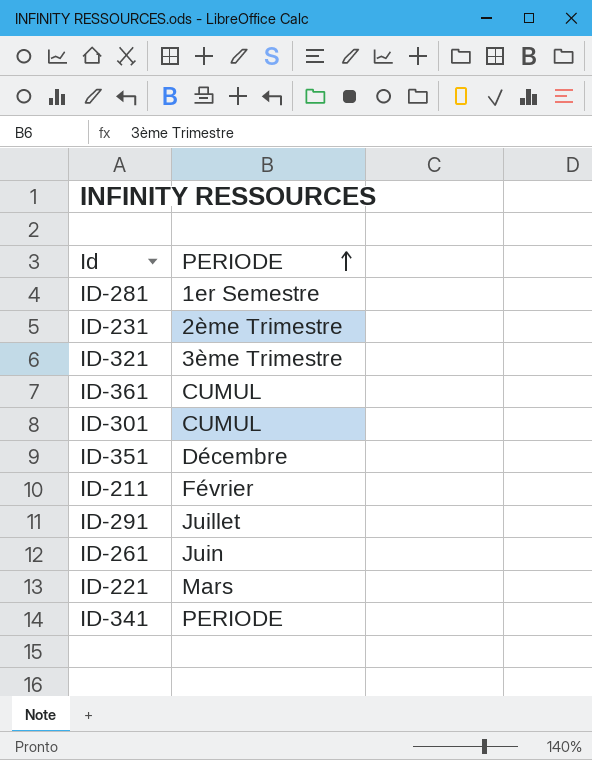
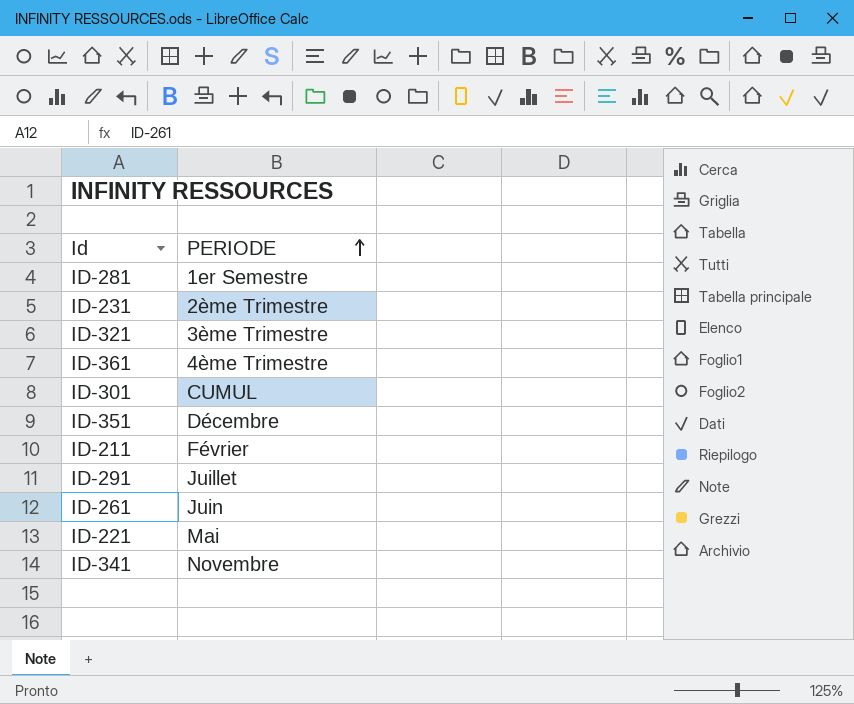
ID-361 | PERIODE: CUMUL -> 4ème Trimestre
ID-221 | PERIODE: Mars -> Mai
ID-341 | PERIODE: PERIODE -> Novembre

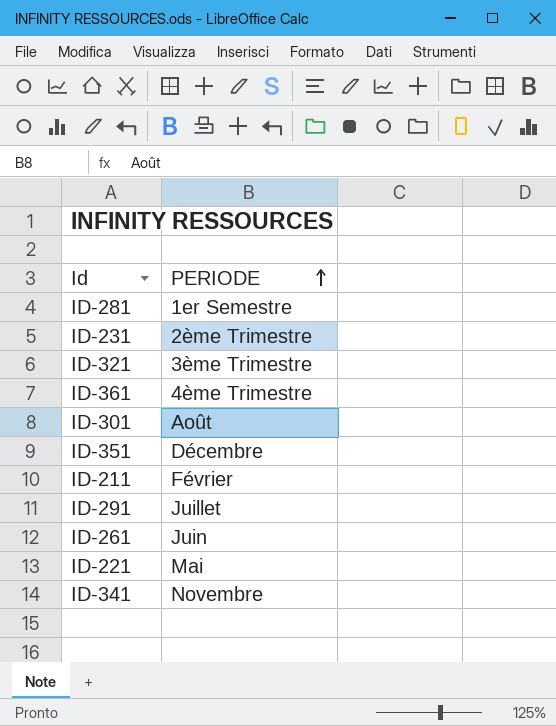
ID-301 | PERIODE: CUMUL -> Août

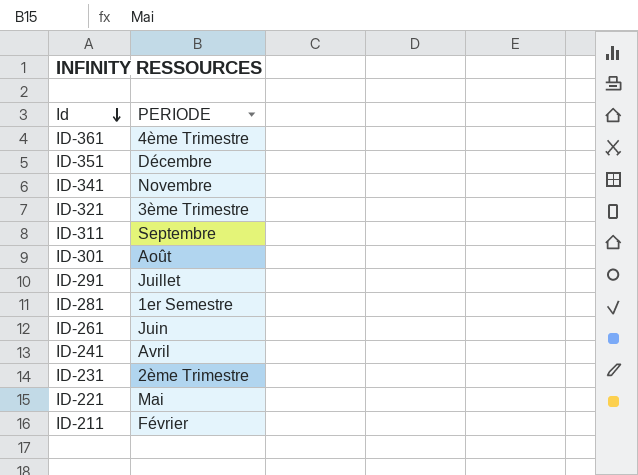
row order: PERIODE ascending -> Id descending
row ID-311: none -> Septembre
row ID-241: none -> Avril

